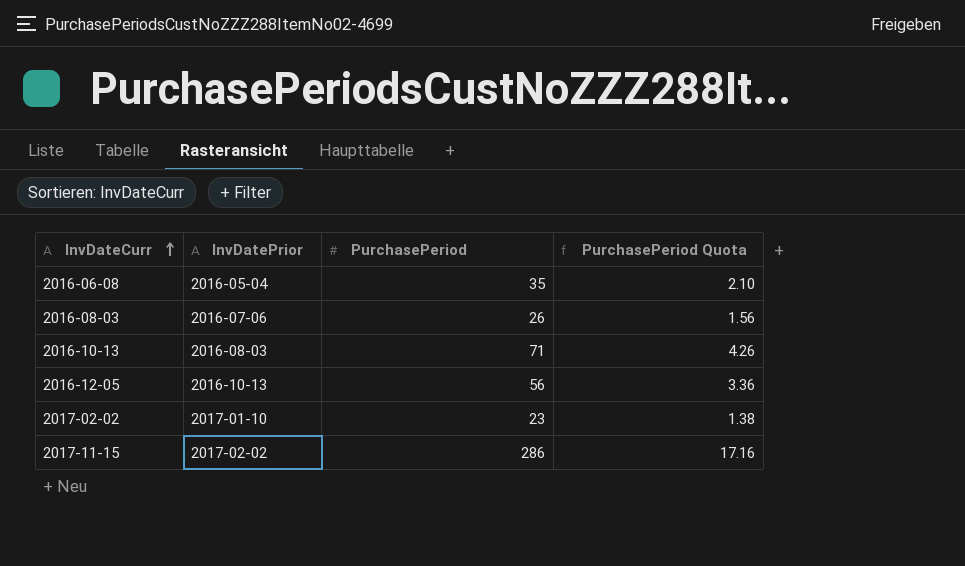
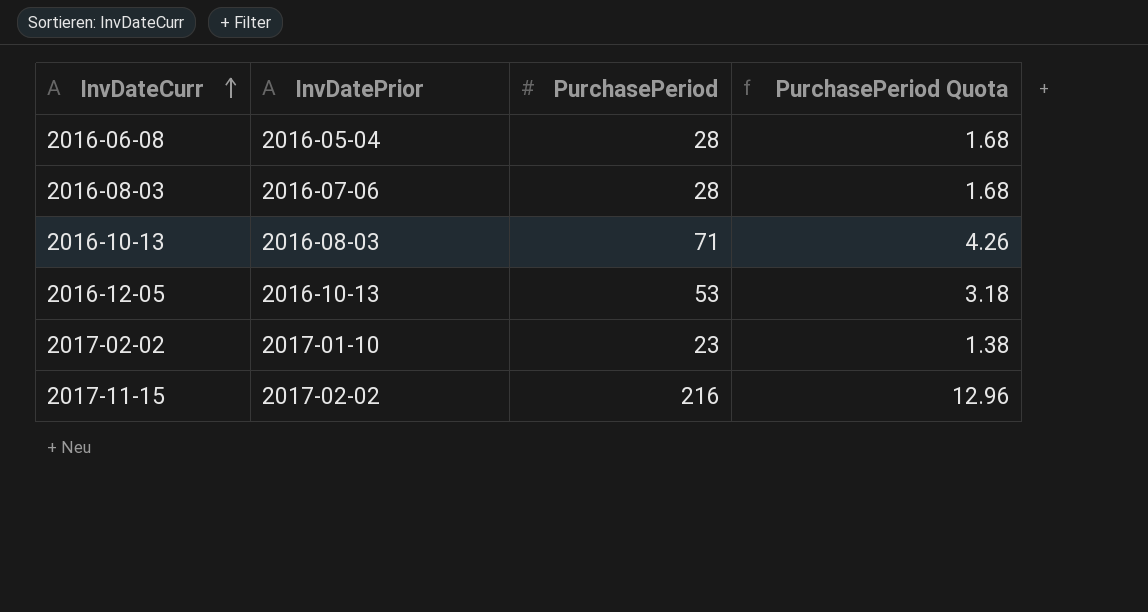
2016-06-08 | PurchasePeriod: 35 -> 28
2016-06-08 | PurchasePeriod Quota: 2.10 -> 1.68
2016-08-03 | PurchasePeriod: 26 -> 28
2016-08-03 | PurchasePeriod Quota: 1.56 -> 1.68
2016-12-05 | PurchasePeriod: 56 -> 53
2016-12-05 | PurchasePeriod Quota: 3.36 -> 3.18
2017-11-15 | PurchasePeriod: 286 -> 216
2017-11-15 | PurchasePeriod Quota: 17.16 -> 12.96

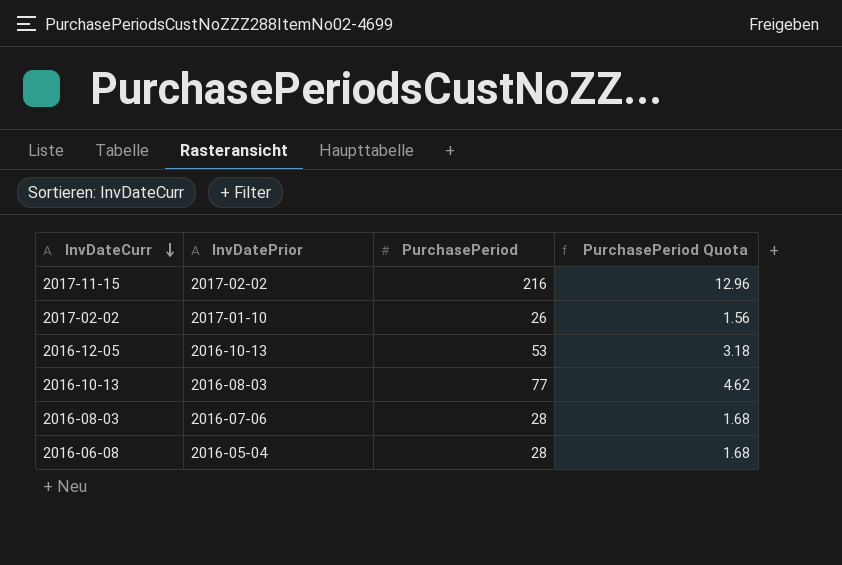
row order: InvDateCurr ascending -> InvDateCurr descending
2017-02-02 | PurchasePeriod: 23 -> 26
2017-02-02 | PurchasePeriod Quota: 1.38 -> 1.56
2016-10-13 | PurchasePeriod: 71 -> 77
2016-10-13 | PurchasePeriod Quota: 4.26 -> 4.62

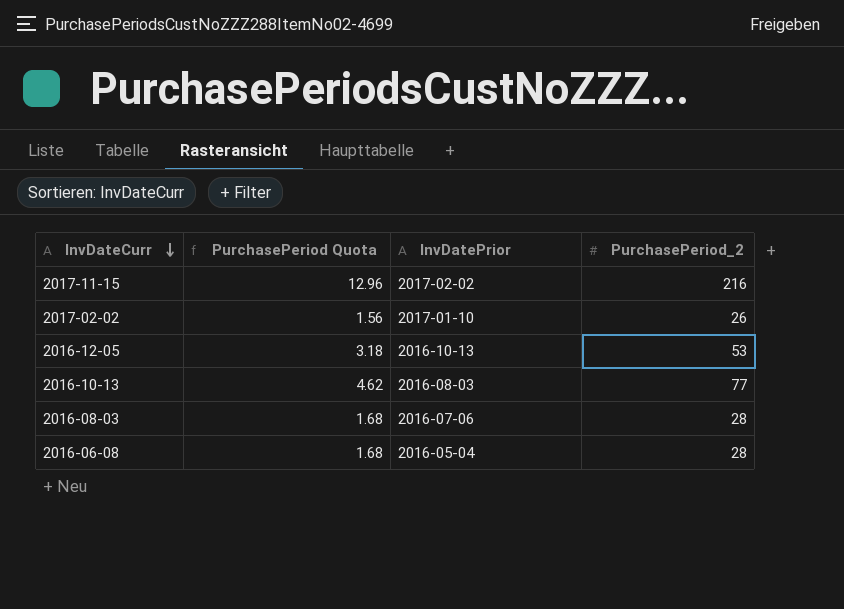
column PurchasePeriod Quota | position: 4 -> 2
column name: PurchasePeriod -> PurchasePeriod_2

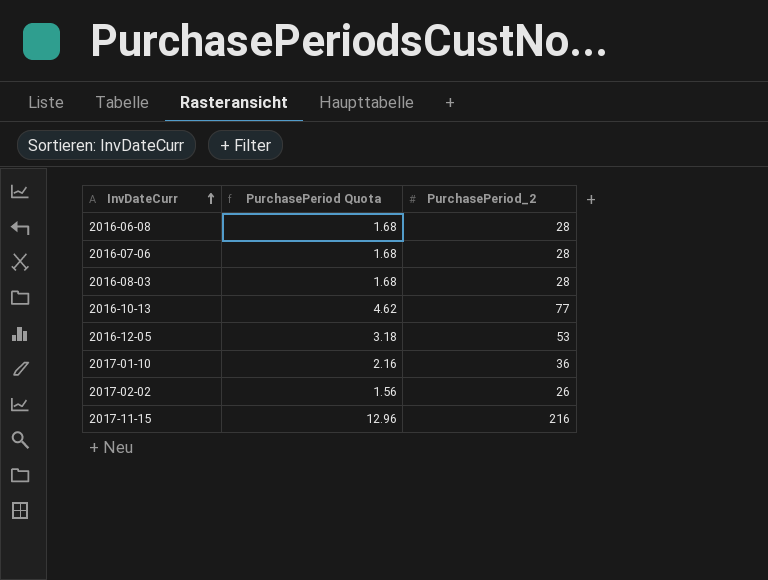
row order: InvDateCurr descending -> InvDateCurr ascending
column InvDatePrior | position: 3 -> none
row 2016-07-06: none -> 1.68 | 28
row 2017-01-10: none -> 2.16 | 36

